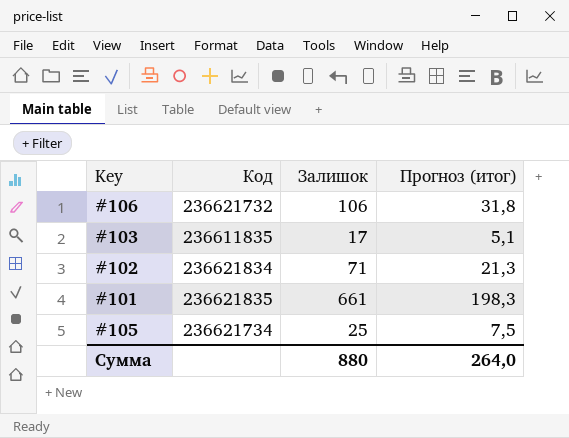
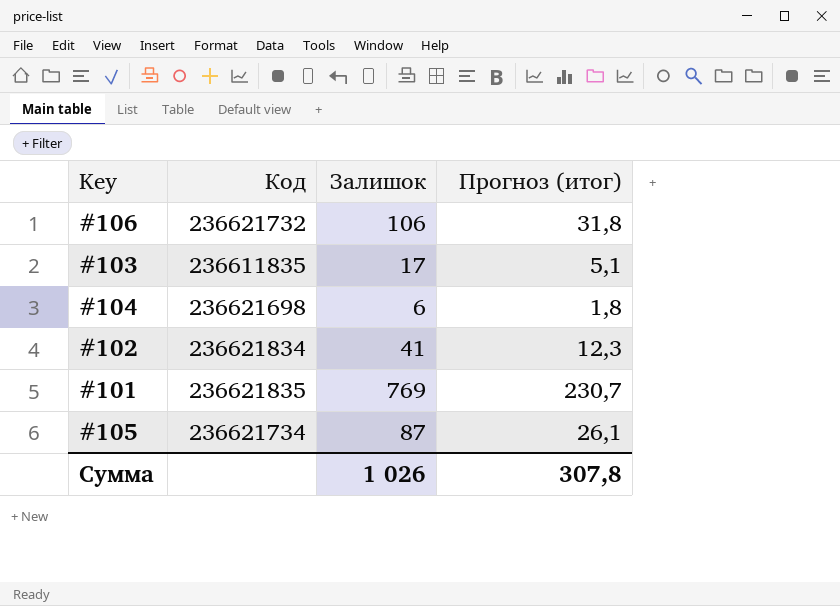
row #104: none -> 236621698 | 6 | 1,8
#102 | Залишок: 71 -> 41
#102 | Прогноз (итог): 21,3 -> 12,3
#101 | Залишок: 661 -> 769
#101 | Прогноз (итог): 198,3 -> 230,7
#105 | Залишок: 25 -> 87
#105 | Прогноз (итог): 7,5 -> 26,1
Сумма | Залишок: 880 -> 1 026
Сумма | Прогноз (итог): 264,0 -> 307,8

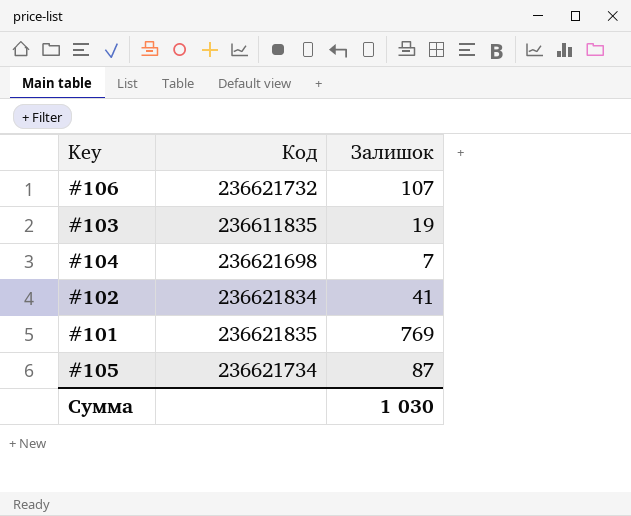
column Прогноз (итог) | formula: [Залишок] * 0,3 -> none
#106 | Залишок: 106 -> 107
#103 | Залишок: 17 -> 19
#104 | Залишок: 6 -> 7
Сумма | Залишок: 1 026 -> 1 030

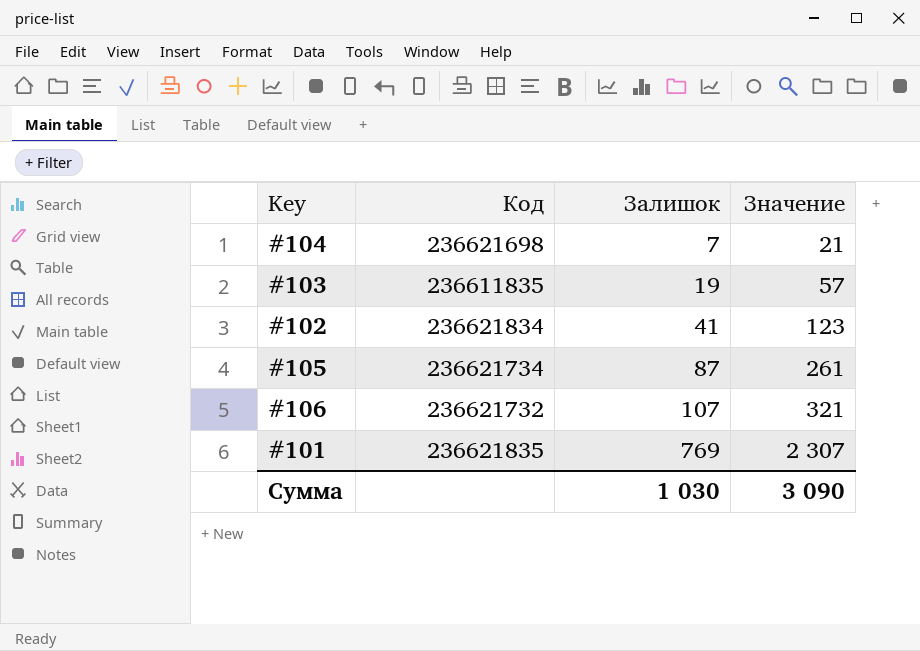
row order: none -> Залишок ascending
column Значение | formula: none -> [Залишок] * 3

